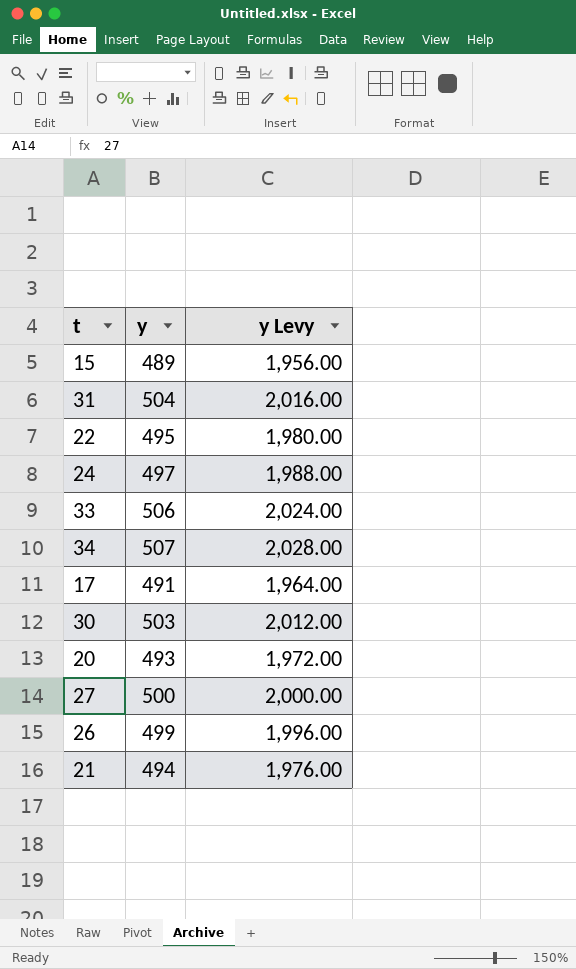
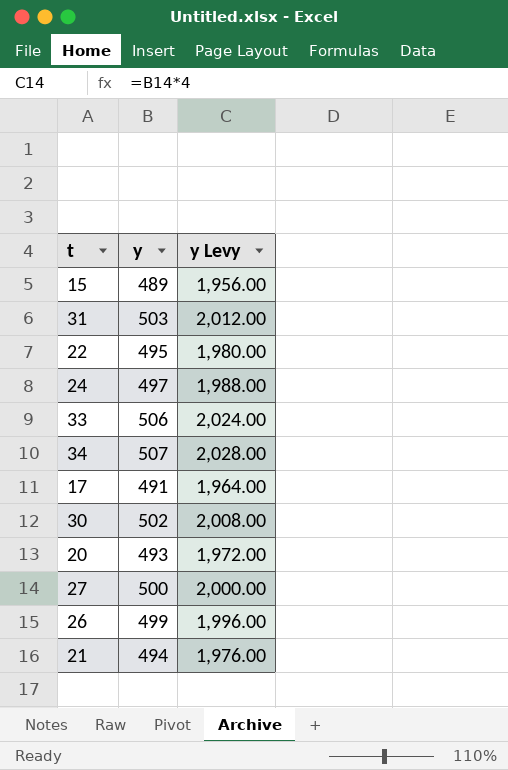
31 | y: 504 -> 503
31 | y Levy: 2,016.00 -> 2,012.00
30 | y: 503 -> 502
30 | y Levy: 2,012.00 -> 2,008.00

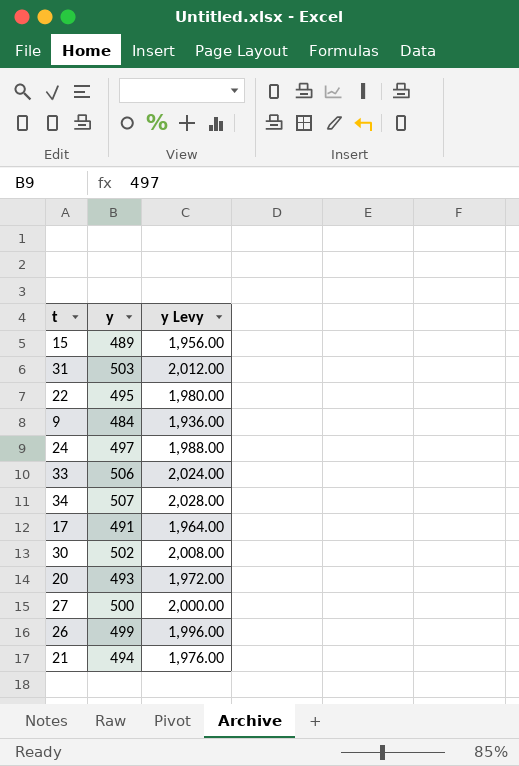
row 9: none -> 484 | 1,936.00

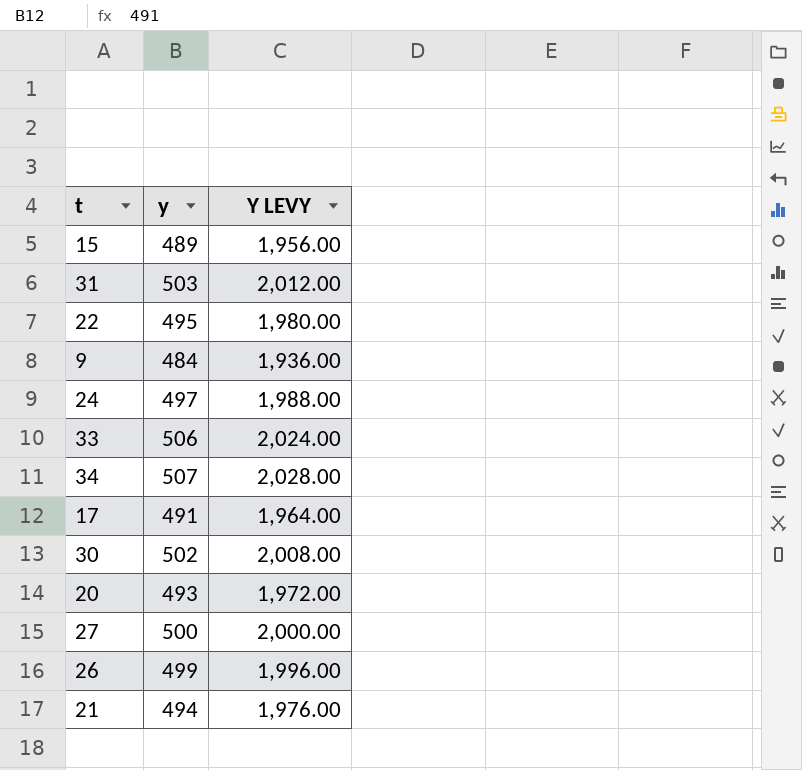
column name: y Levy -> Y LEVY

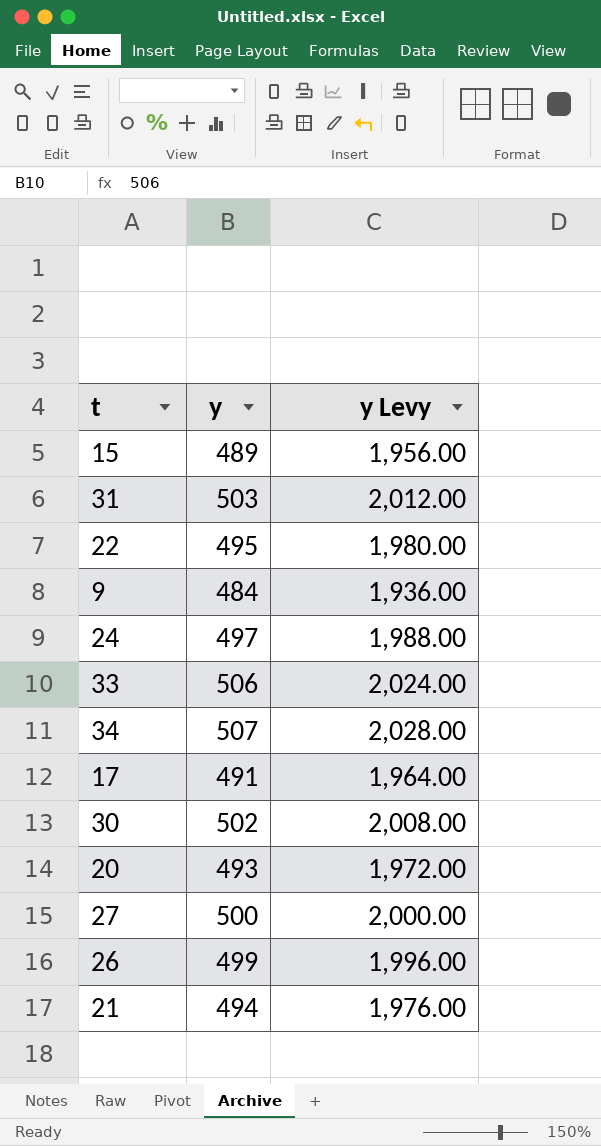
column name: Y LEVY -> y Levy

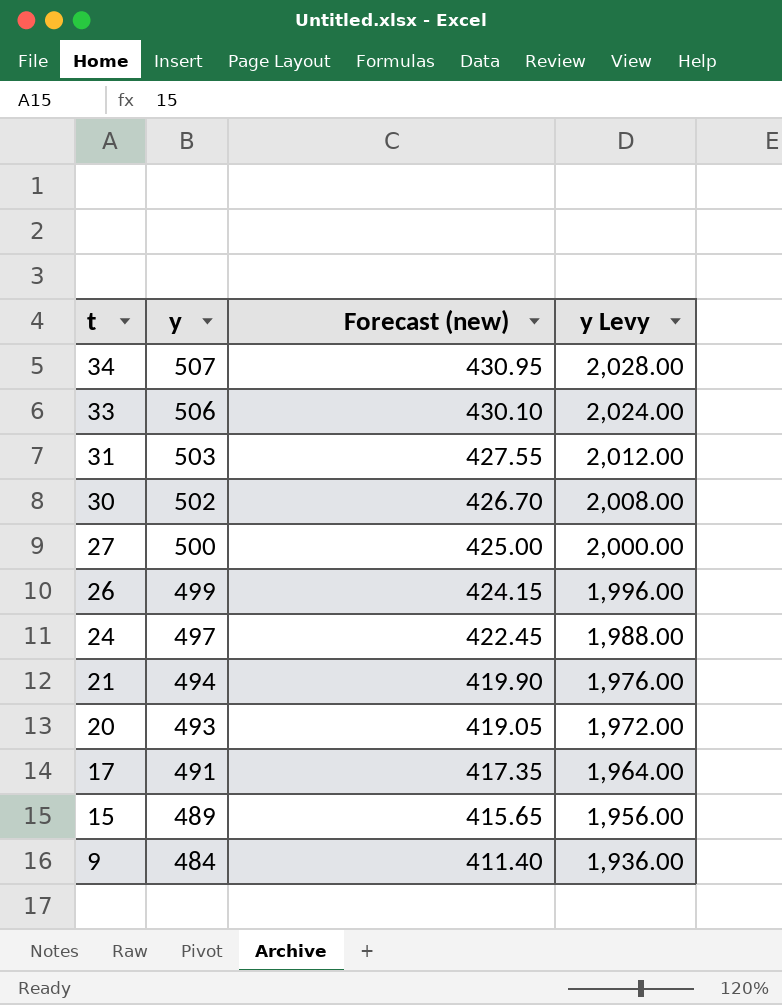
row order: none -> t descending
column Forecast (new) | formula: none -> [y] * 0.85
row 22: 495 | 1,980.00 -> none

